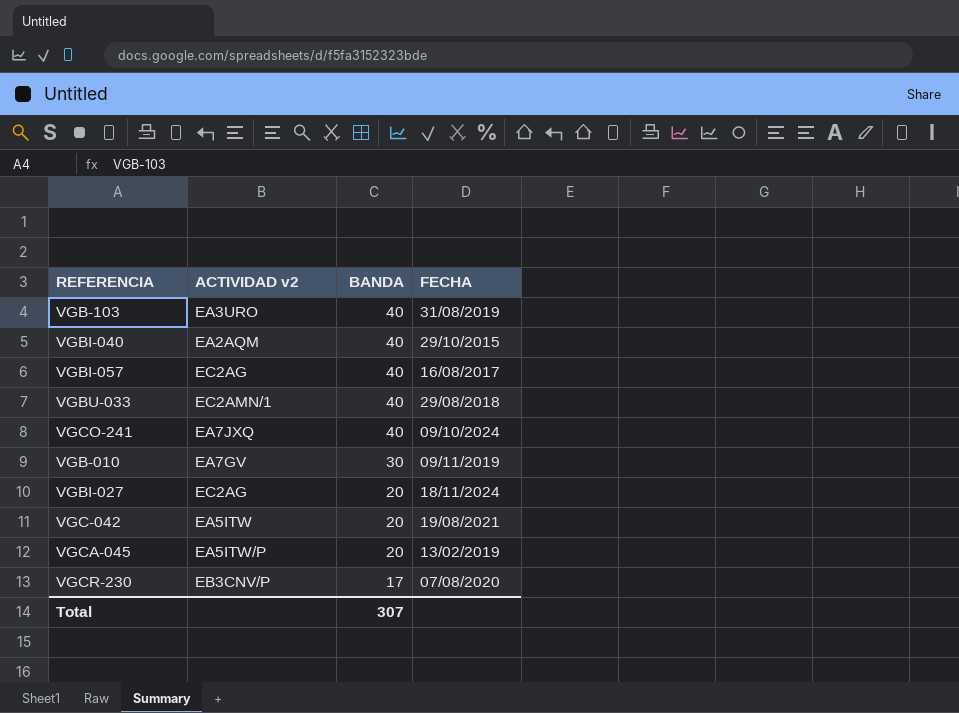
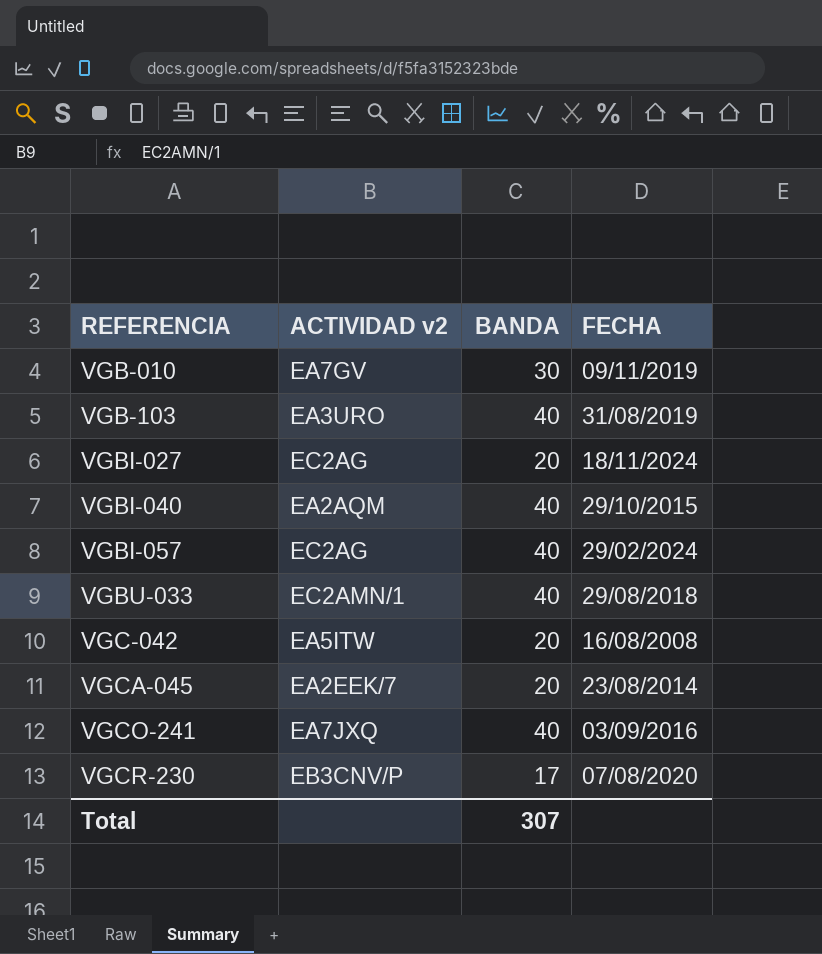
row order: BANDA descending -> REFERENCIA ascending
VGBI-057 | FECHA: 16/08/2017 -> 29/02/2024
VGC-042 | FECHA: 19/08/2021 -> 16/08/2008
VGCA-045 | ACTIVIDAD v2: EA5ITW/P -> EA2EEK/7
VGCA-045 | FECHA: 13/02/2019 -> 23/08/2014
VGCO-241 | FECHA: 09/10/2024 -> 03/09/2016

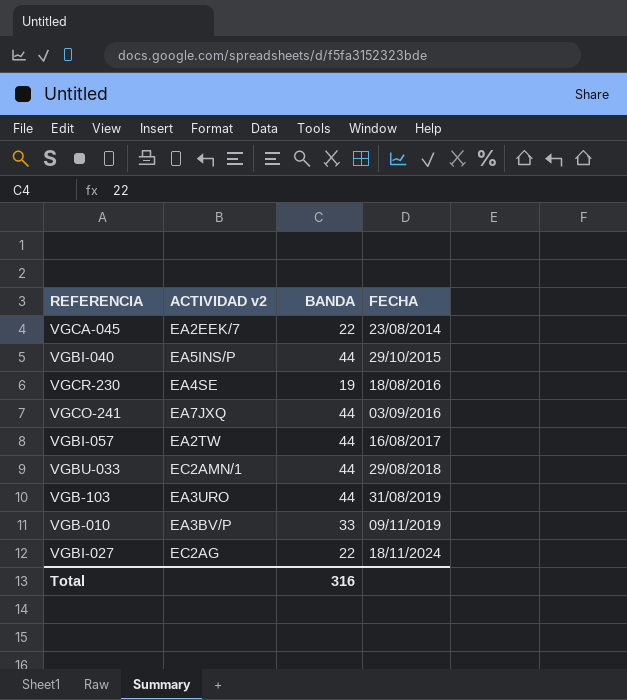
row order: REFERENCIA ascending -> FECHA ascending
row VGC-042: EA5ITW | 20 | 16/08/2008 -> none
VGCA-045 | BANDA: 20 -> 22
VGBI-040 | ACTIVIDAD v2: EA2AQM -> EA5INS/P
VGBI-040 | BANDA: 40 -> 44
VGCR-230 | ACTIVIDAD v2: EB3CNV/P -> EA4SE
VGCR-230 | BANDA: 17 -> 19
VGCR-230 | FECHA: 07/08/2020 -> 18/08/2016
VGCO-241 | BANDA: 40 -> 44
VGBI-057 | ACTIVIDAD v2: EC2AG -> EA2TW
VGBI-057 | BANDA: 40 -> 44
VGBI-057 | FECHA: 29/02/2024 -> 16/08/2017
VGBU-033 | BANDA: 40 -> 44
VGB-103 | BANDA: 40 -> 44
VGB-010 | ACTIVIDAD v2: EA7GV -> EA3BV/P
VGB-010 | BANDA: 30 -> 33
VGBI-027 | BANDA: 20 -> 22
Total | BANDA: 307 -> 316

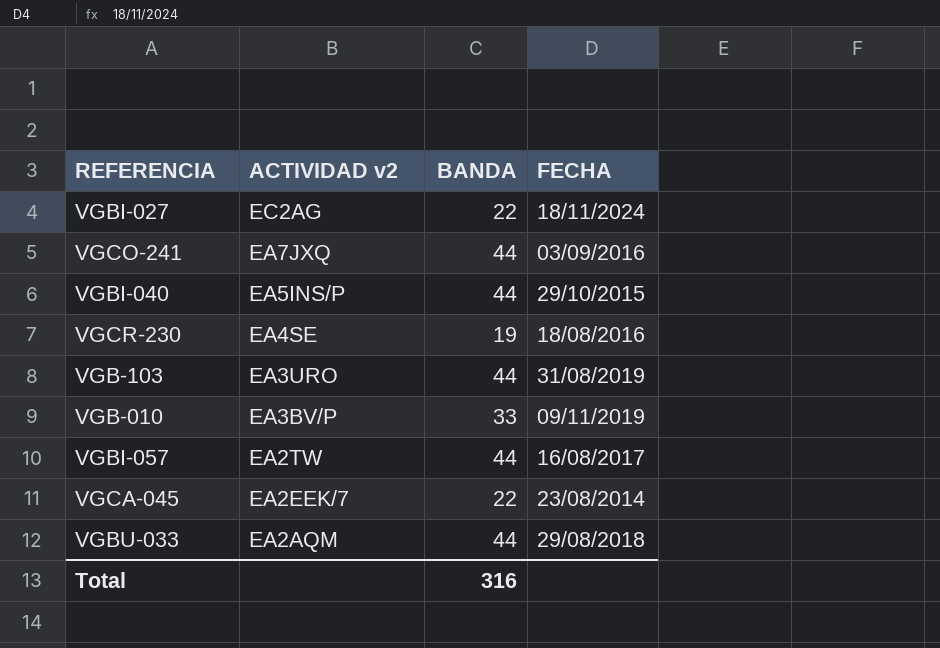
row order: FECHA ascending -> ACTIVIDAD v2 descending
VGBU-033 | ACTIVIDAD v2: EC2AMN/1 -> EA2AQM

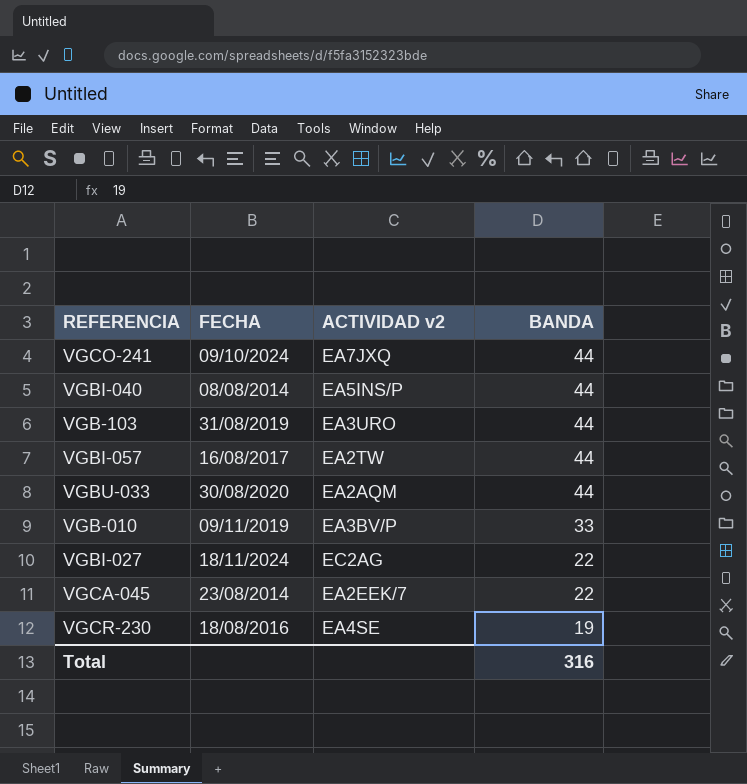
row order: ACTIVIDAD v2 descending -> BANDA descending
column FECHA | position: 4 -> 2
VGCO-241 | FECHA: 03/09/2016 -> 09/10/2024
VGBI-040 | FECHA: 29/10/2015 -> 08/08/2014
VGBU-033 | FECHA: 29/08/2018 -> 30/08/2020

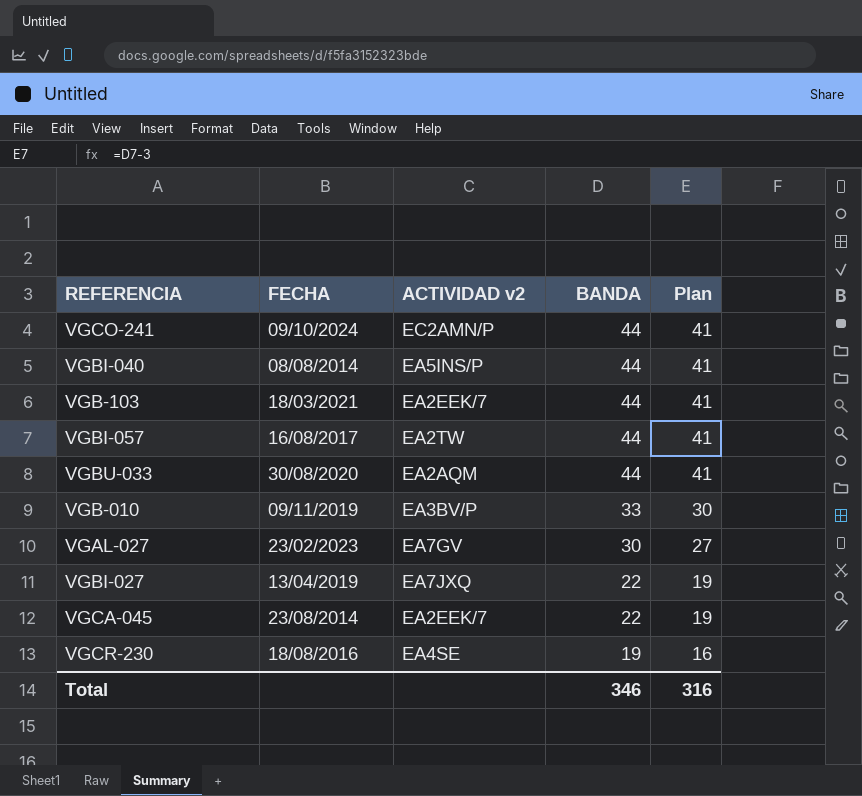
column Plan | formula: none -> [BANDA] - 3
VGCO-241 | ACTIVIDAD v2: EA7JXQ -> EC2AMN/P
VGB-103 | FECHA: 31/08/2019 -> 18/03/2021
VGB-103 | ACTIVIDAD v2: EA3URO -> EA2EEK/7
row VGAL-027: none -> 23/02/2023 | EA7GV | 30 | 27
VGBI-027 | FECHA: 18/11/2024 -> 13/04/2019
VGBI-027 | ACTIVIDAD v2: EC2AG -> EA7JXQ
Total | BANDA: 316 -> 346

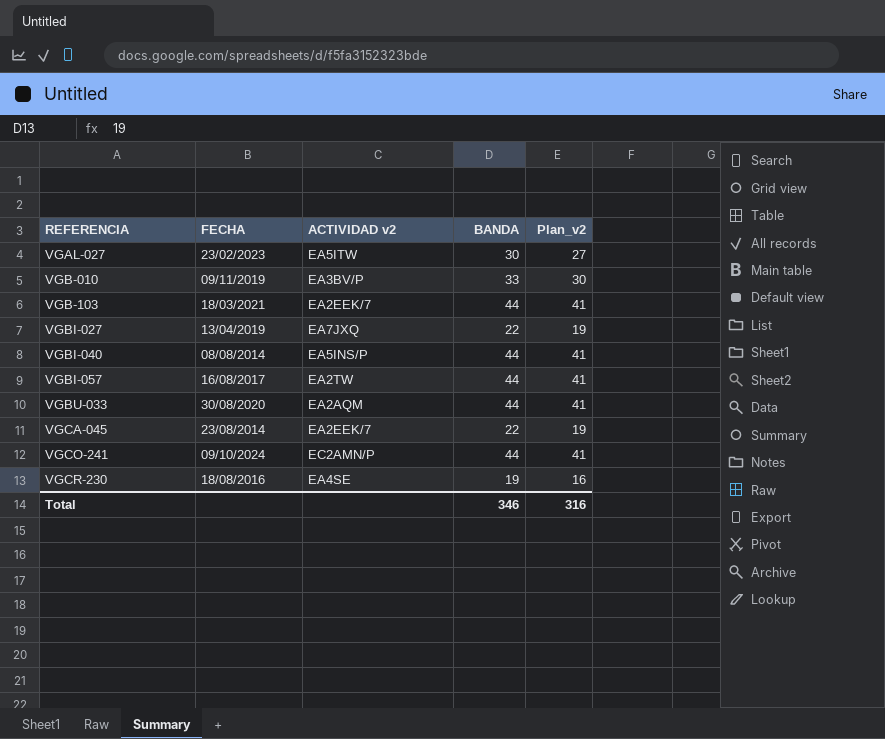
row order: BANDA descending -> REFERENCIA ascending
column name: Plan -> Plan_v2
VGAL-027 | ACTIVIDAD v2: EA7GV -> EA5ITW

